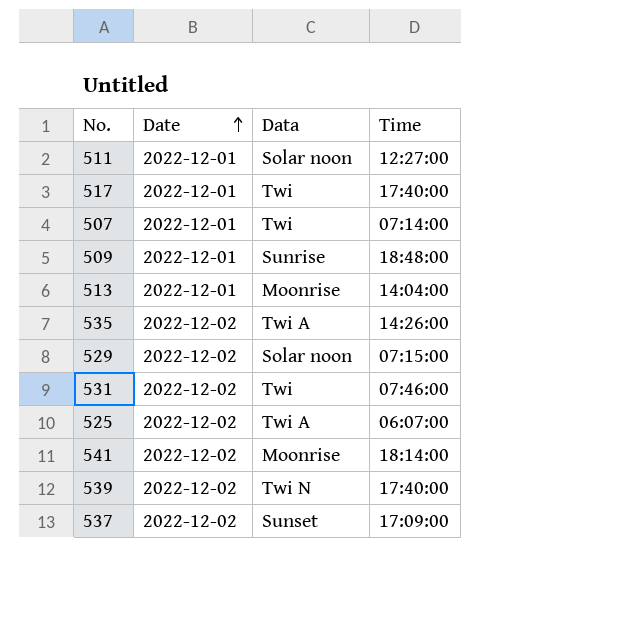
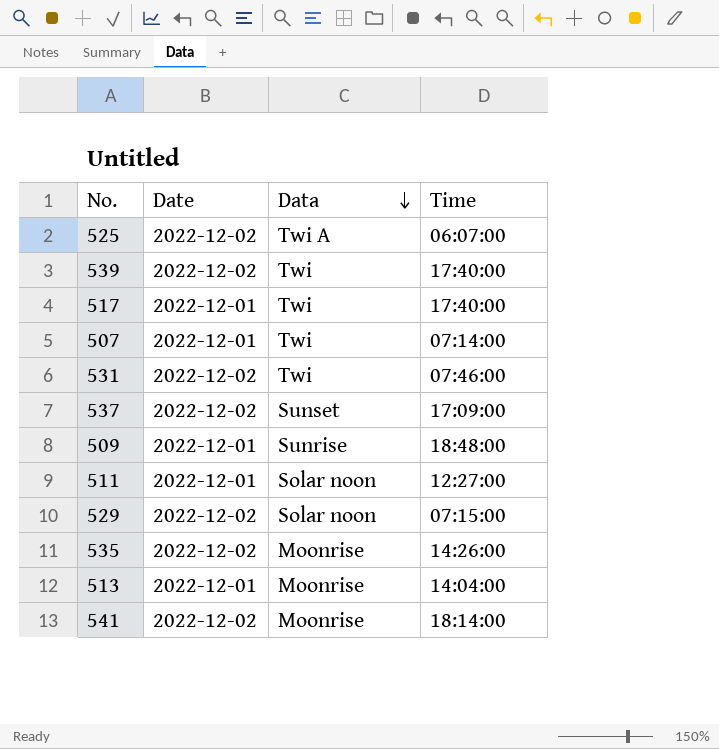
row order: Date ascending -> Data descending
539 | Data: Twi N -> Twi
535 | Data: Twi A -> Moonrise

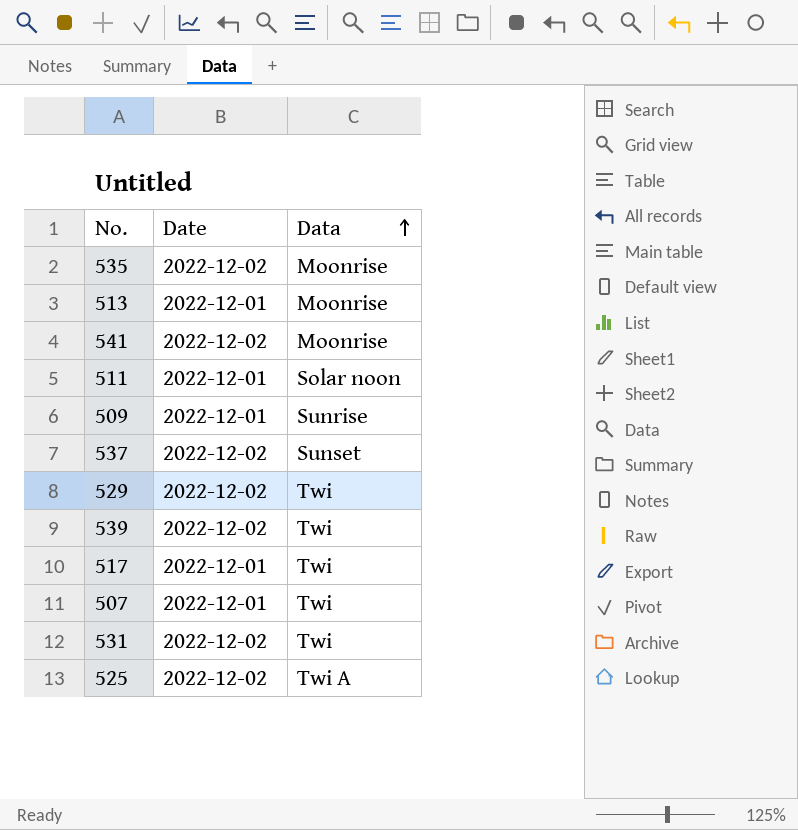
row order: Data descending -> Data ascending
column Time | position: 4 -> none
529 | Data: Solar noon -> Twi

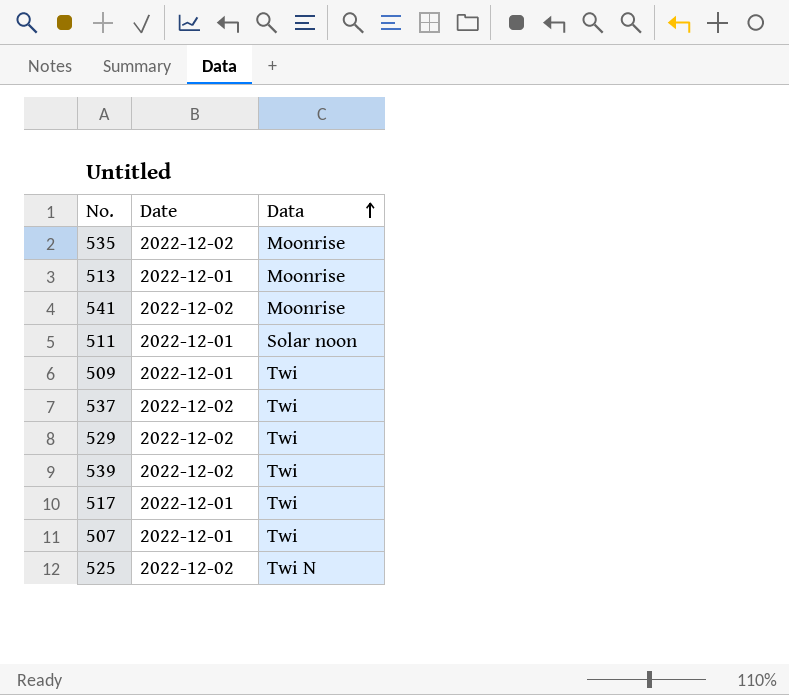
row 531: 2022-12-02 | Twi -> none
509 | Data: Sunrise -> Twi
537 | Data: Sunset -> Twi
525 | Data: Twi A -> Twi N

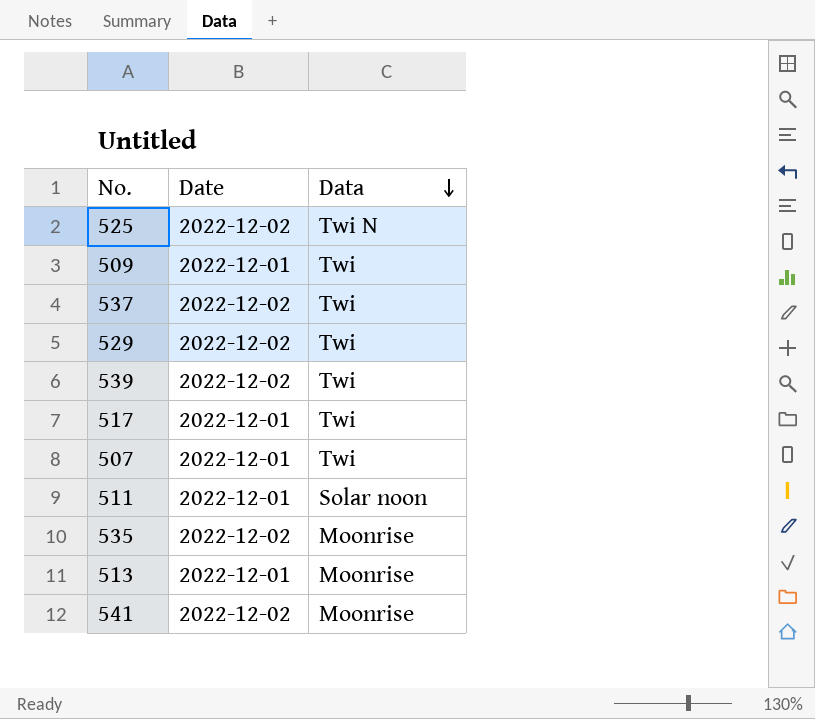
row order: Data ascending -> Data descending

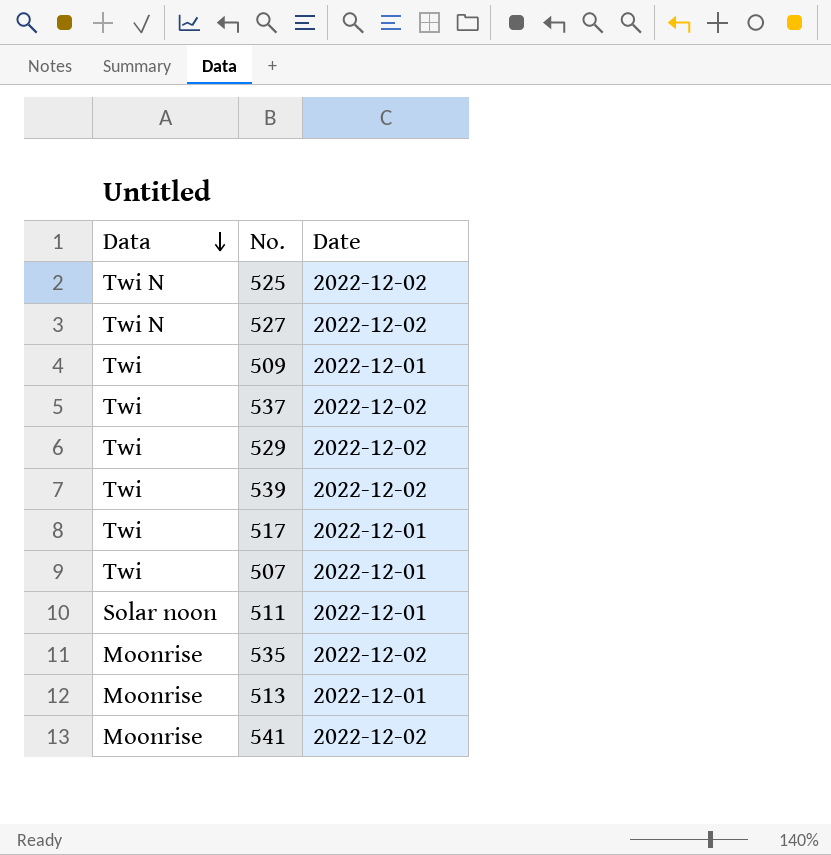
column Data | position: 3 -> 1
row 527: none -> Twi N | 2022-12-02

